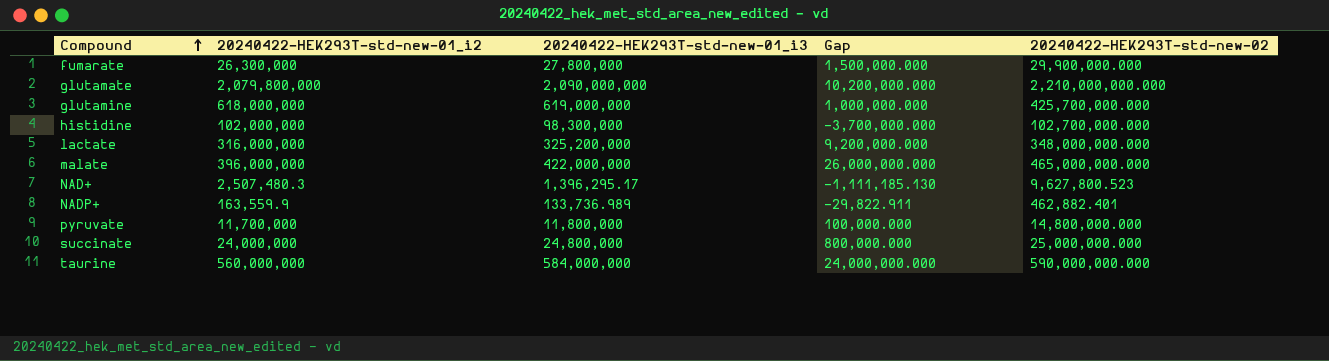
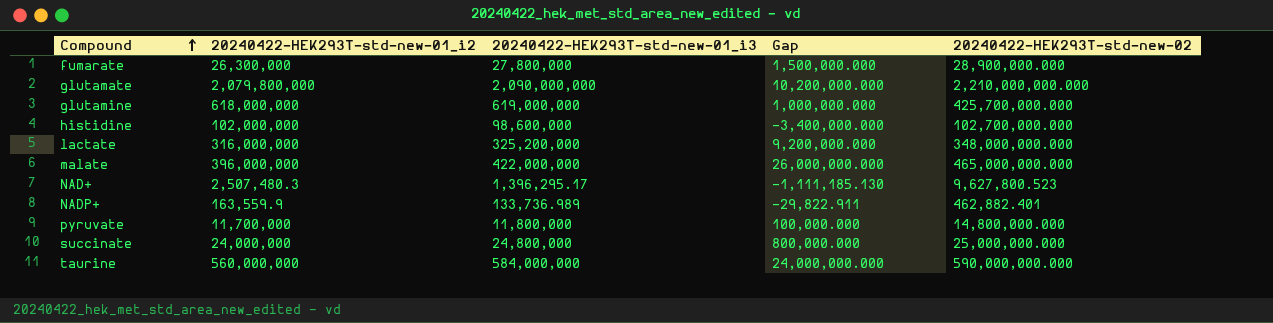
fumarate | 20240422-HEK293T-std-new-02: 29,900,000.000 -> 28,900,000.000
histidine | 20240422-HEK293T-std-new-01_i3: 98,300,000 -> 98,600,000
histidine | Gap: -3,700,000.000 -> -3,400,000.000

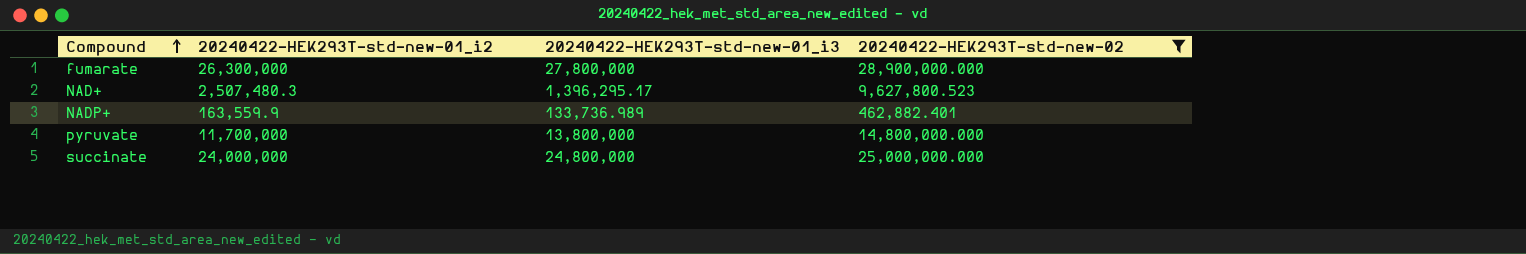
filter: none -> 20240422-HEK293T-std-new-02 <= 28,900,000.000
column Gap | formula: [20240422-HEK293T-std-new-01_i3] - [20240422-HEK293T-std-new-01_i2] -> none
pyruvate | 20240422-HEK293T-std-new-01_i3: 11,800,000 -> 13,800,000

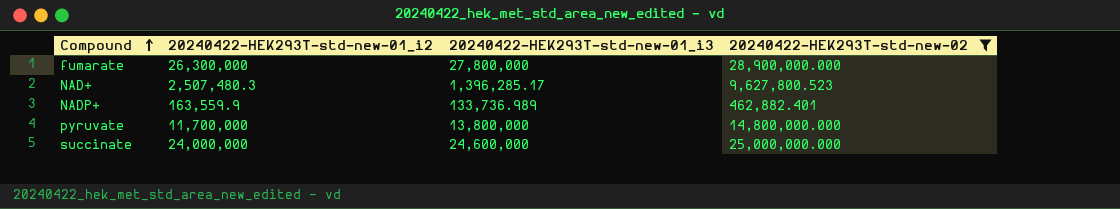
NAD+ | 20240422-HEK293T-std-new-01_i3: 1,396,295.17 -> 1,396,285.17
succinate | 20240422-HEK293T-std-new-01_i3: 24,800,000 -> 24,600,000

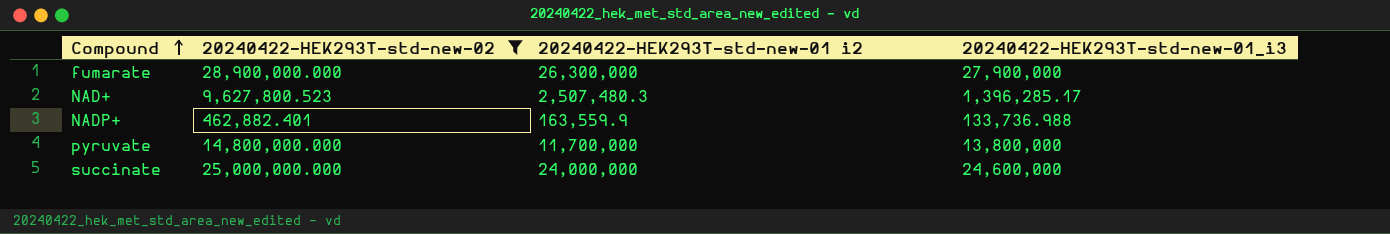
column 20240422-HEK293T-std-new-02 | position: 4 -> 2
column name: 20240422-HEK293T-std-new-01_i2 -> 20240422-HEK293T-std-new-01 i2
fumarate | 20240422-HEK293T-std-new-01_i3: 27,800,000 -> 27,900,000
NADP+ | 20240422-HEK293T-std-new-01_i3: 133,736.989 -> 133,736.988

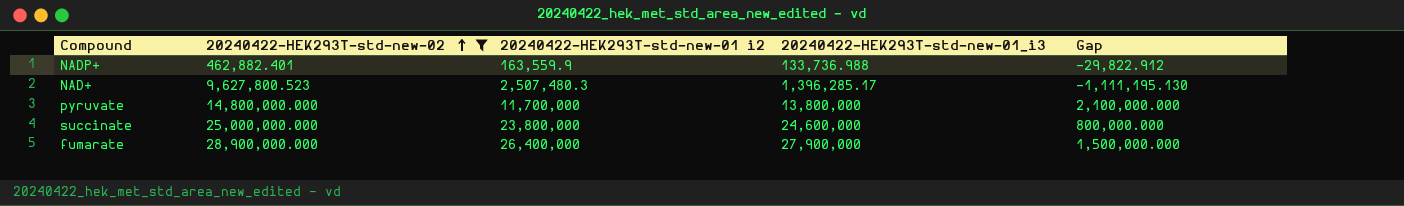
row order: Compound ascending -> 20240422-HEK293T-std-new-02 ascending
column Gap | formula: none -> [20240422-HEK293T-std-new-01_i3] - [20240422-HEK293T-std-new-01 i2]
succinate | 20240422-HEK293T-std-new-01 i2: 24,000,000 -> 23,800,000
fumarate | 20240422-HEK293T-std-new-01 i2: 26,300,000 -> 26,400,000

